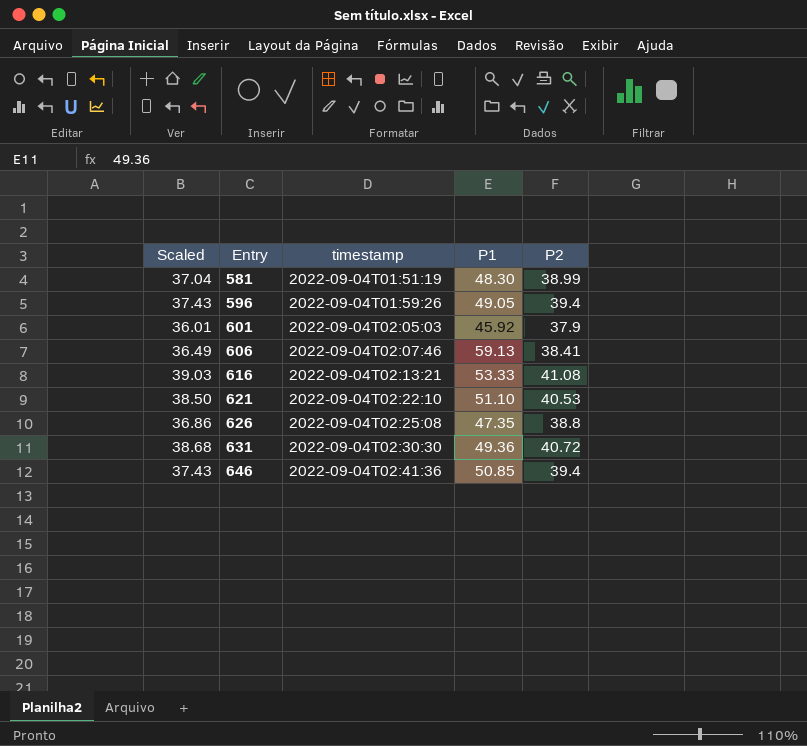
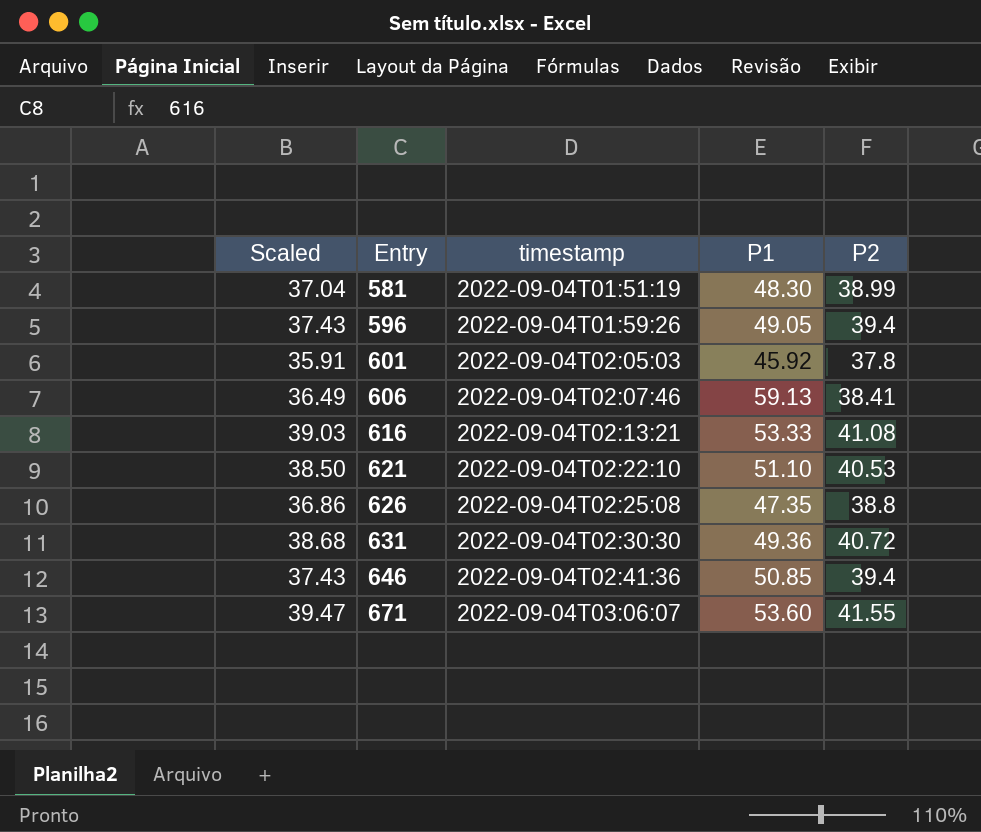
601 | Scaled: 36.01 -> 35.91
601 | P2: 37.9 -> 37.8
row 671: none -> 39.47 | 2022-09-04T03:06:07 | 53.60 | 41.55

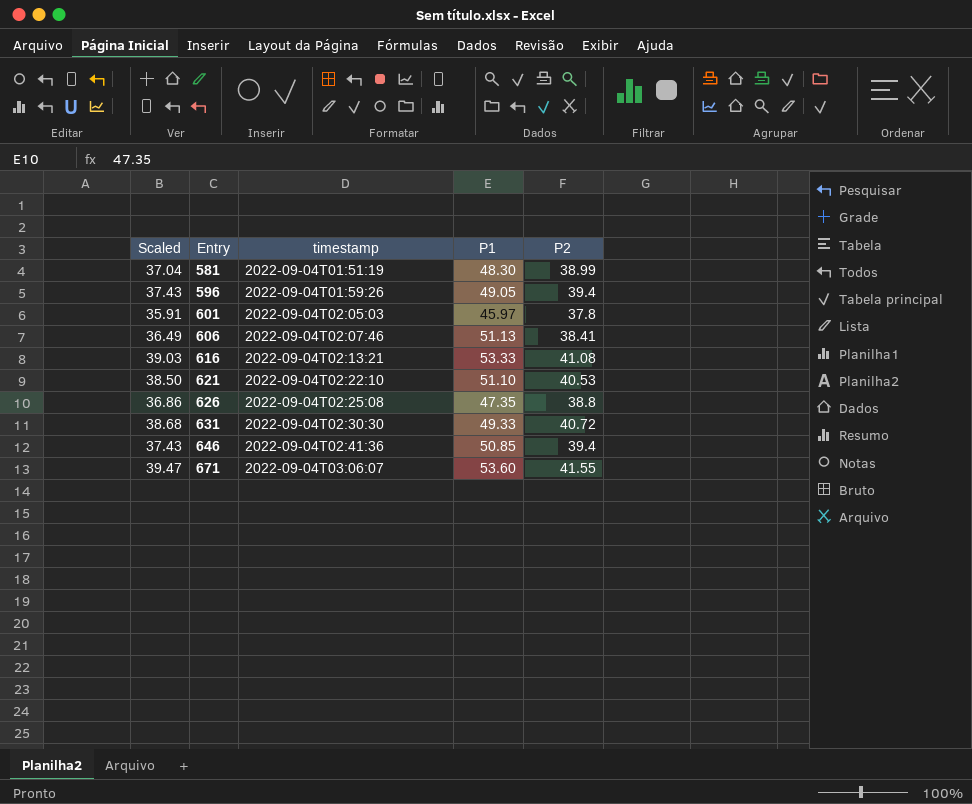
601 | P1: 45.92 -> 45.97
606 | P1: 59.13 -> 51.13
631 | P1: 49.36 -> 49.33

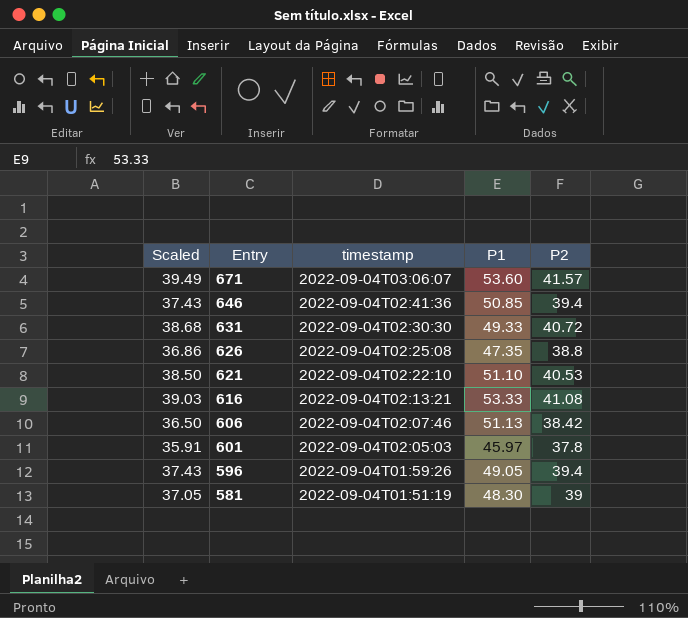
row order: Entry ascending -> Entry descending
671 | Scaled: 39.47 -> 39.49
671 | P2: 41.55 -> 41.57
606 | Scaled: 36.49 -> 36.50
606 | P2: 38.41 -> 38.42
581 | Scaled: 37.04 -> 37.05
581 | P2: 38.99 -> 39

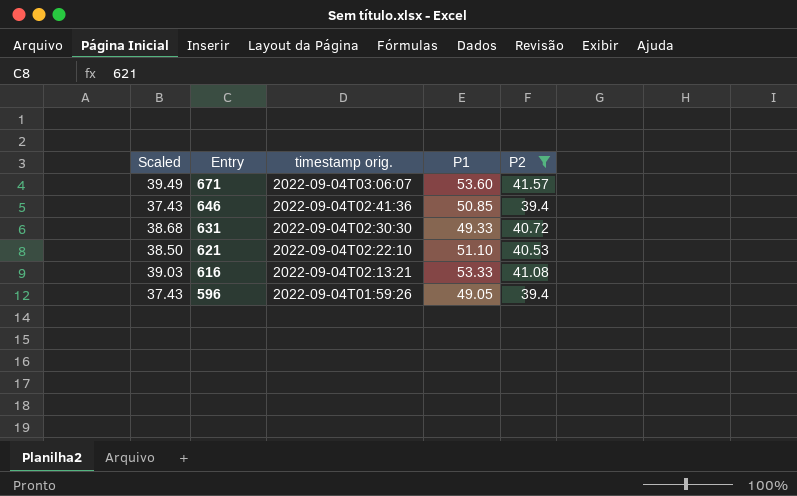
filter: none -> P2 >= 39.4
column name: timestamp -> timestamp orig.

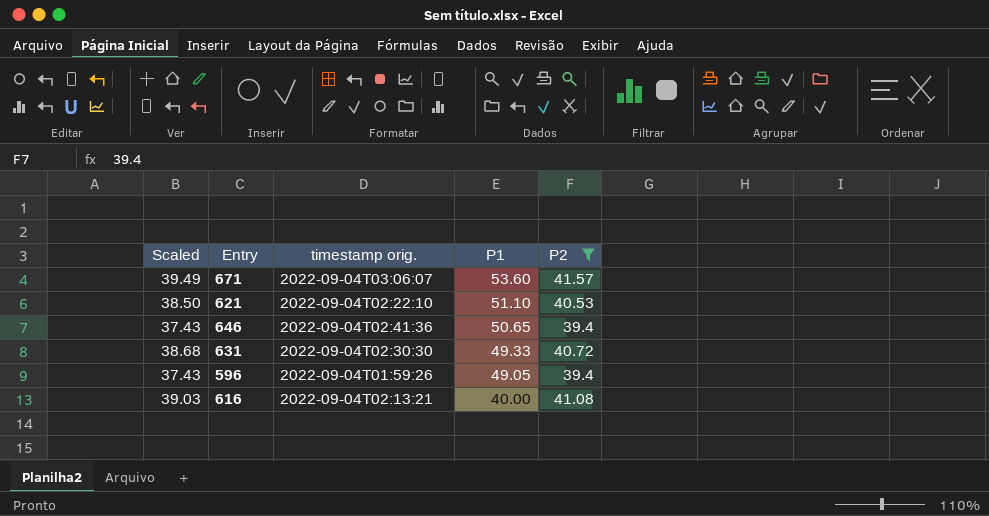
row order: Entry descending -> P1 descending
646 | P1: 50.85 -> 50.65
616 | P1: 53.33 -> 40.00

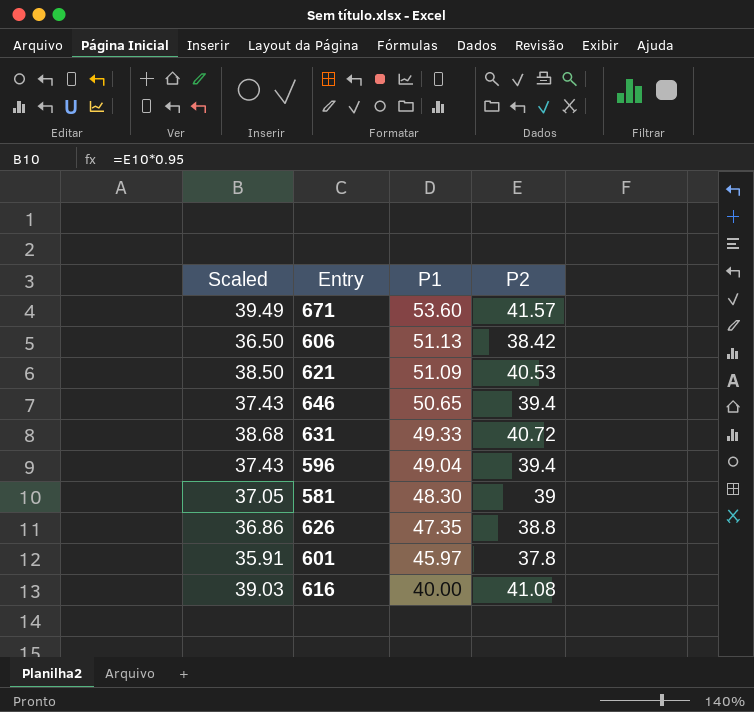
filter: P2 >= 39.4 -> none
column timestamp orig. | position: 3 -> none
621 | P1: 51.10 -> 51.09
596 | P1: 49.05 -> 49.04

